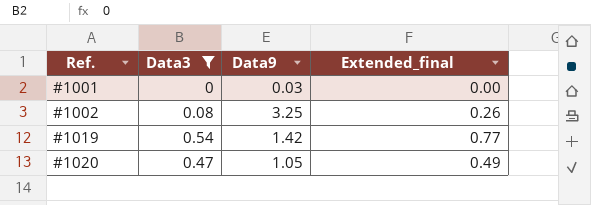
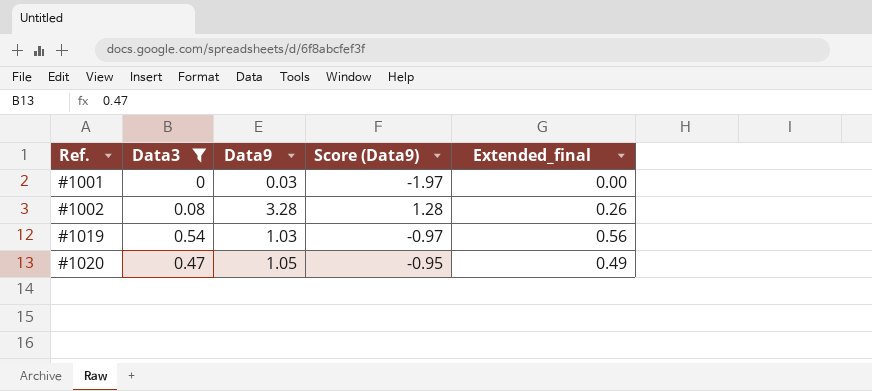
column Score (Data9) | formula: none -> [Data9] - 2
#1002 | Data9: 3.25 -> 3.28
#1019 | Data9: 1.42 -> 1.03
#1019 | Extended_final: 0.77 -> 0.56

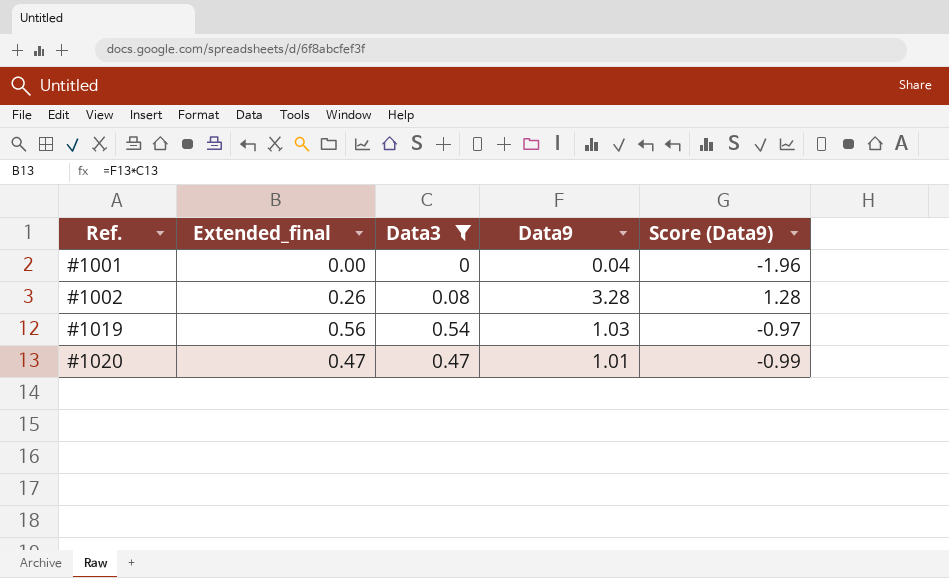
column Extended_final | position: 5 -> 2
#1001 | Data9: 0.03 -> 0.04
#1001 | Score (Data9): -1.97 -> -1.96
#1020 | Extended_final: 0.49 -> 0.47
#1020 | Data9: 1.05 -> 1.01
#1020 | Score (Data9): -0.95 -> -0.99

